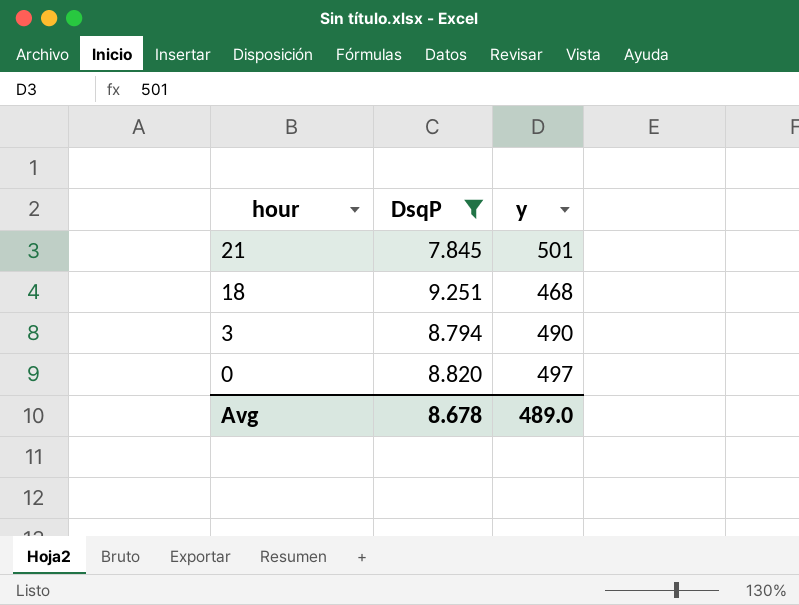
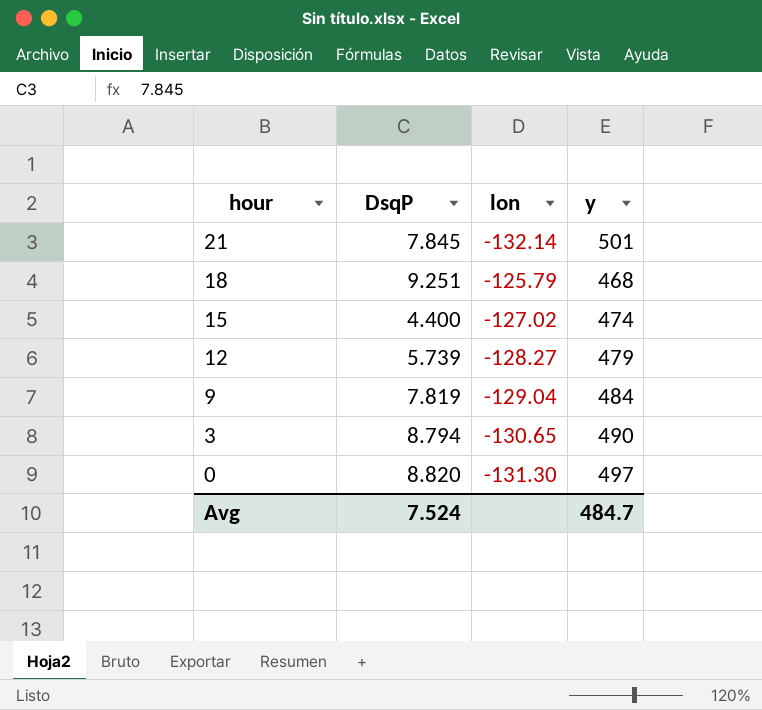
filter: DsqP >= 7.845 -> none
column lon | position: none -> 3
Avg | DsqP: 8.678 -> 7.524
Avg | y: 489.0 -> 484.7

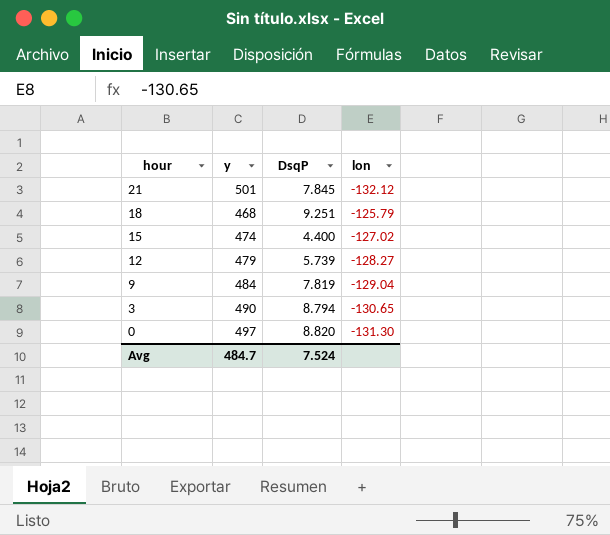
column y | position: 4 -> 2
21 | lon: -132.14 -> -132.12

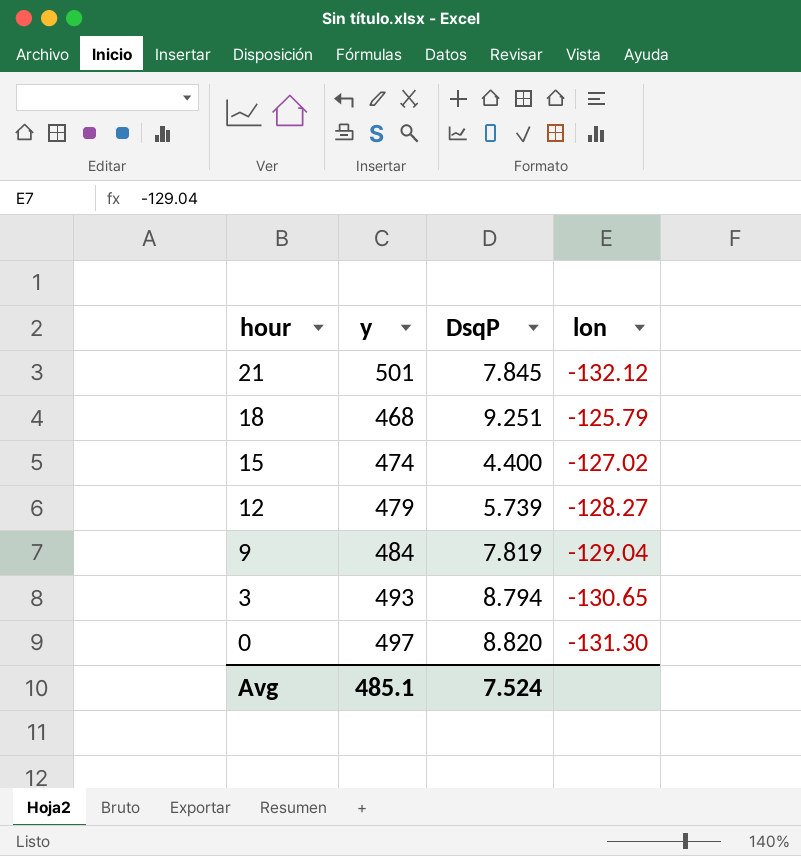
3 | y: 490 -> 493
Avg | y: 484.7 -> 485.1

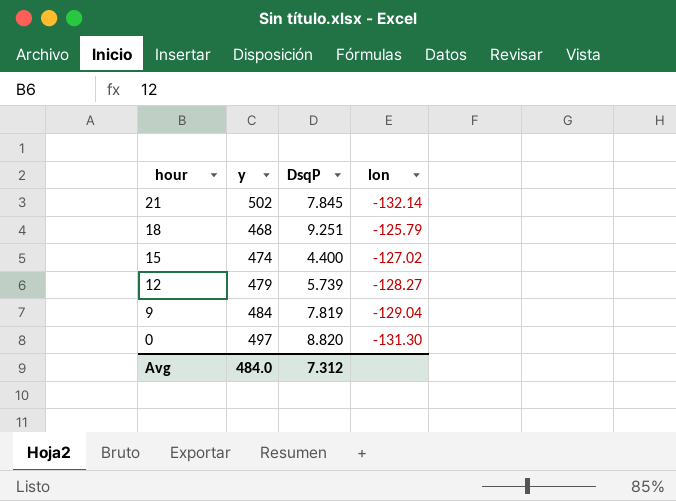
row 3: 493 | 8.794 | -130.65 -> none
21 | y: 501 -> 502
21 | lon: -132.12 -> -132.14
Avg | y: 485.1 -> 484.0
Avg | DsqP: 7.524 -> 7.312

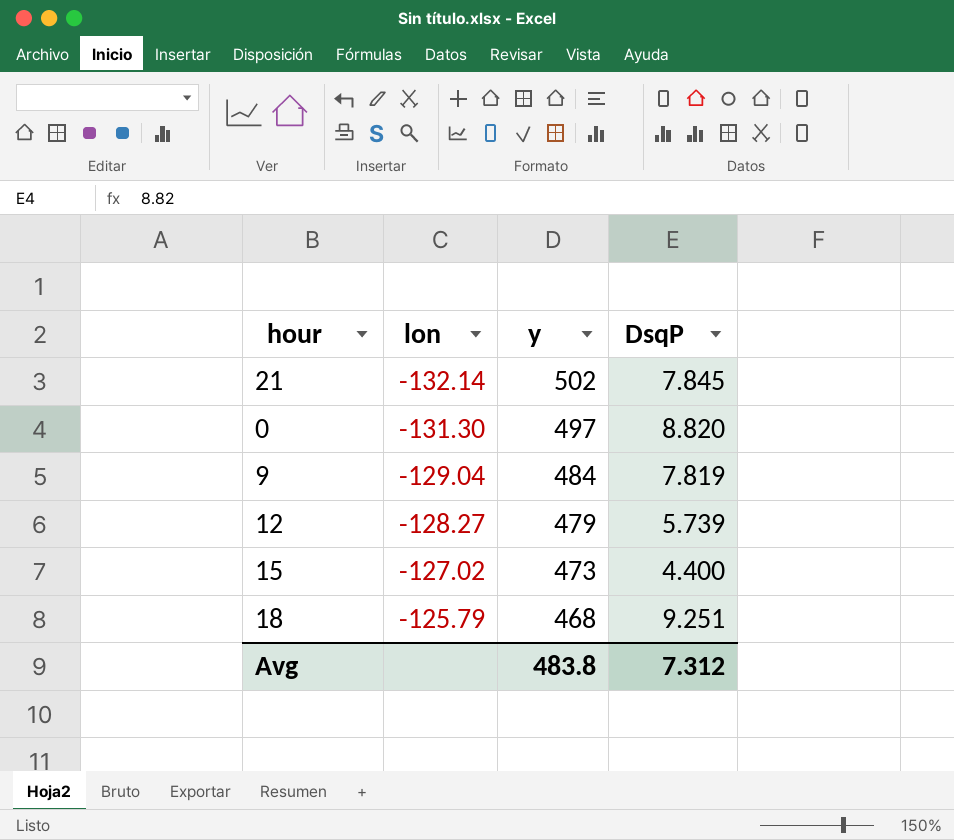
row order: hour descending -> lon ascending
column lon | position: 4 -> 2
15 | y: 474 -> 473
Avg | y: 484.0 -> 483.8

